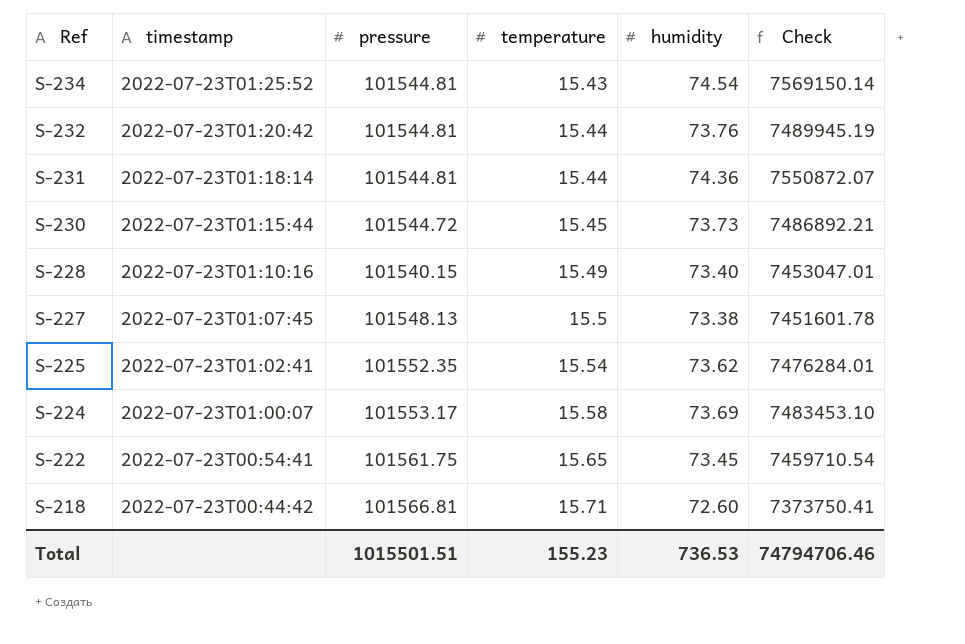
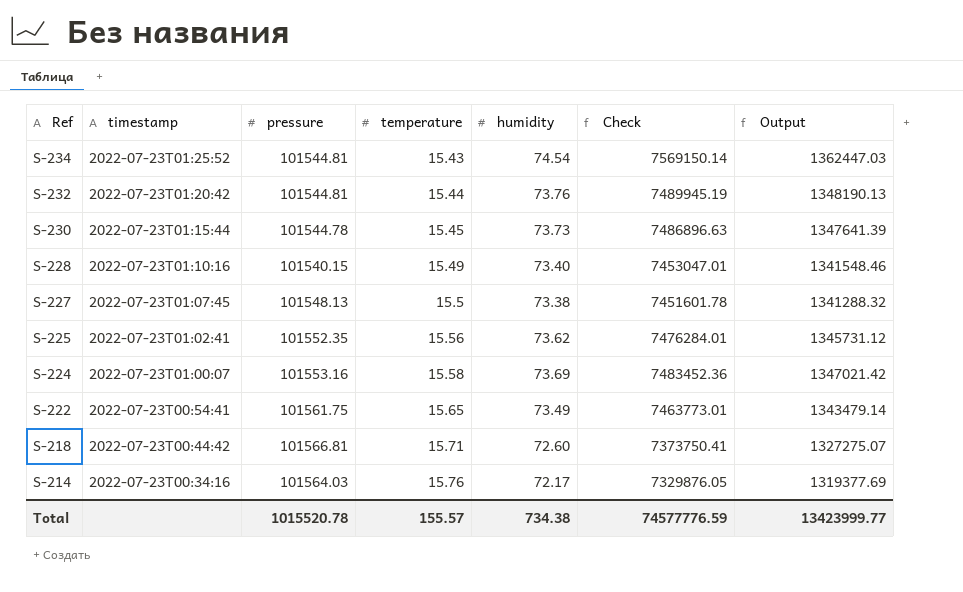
column Output | formula: none -> [Check] * 0.18
row S-231: 2022-07-23T01:18:14 | 101544.81 | 15.44 | 74.36 | 7550872.07 -> none
S-230 | pressure: 101544.72 -> 101544.78
S-230 | Check: 7486892.21 -> 7486896.63
S-225 | temperature: 15.54 -> 15.56
S-224 | pressure: 101553.17 -> 101553.16
S-224 | Check: 7483453.10 -> 7483452.36
S-222 | humidity: 73.45 -> 73.49
S-222 | Check: 7459710.54 -> 7463773.01
row S-214: none -> 2022-07-23T00:34:16 | 101564.03 | 15.76 | 72.17 | 7329876.05 | 1319377.69
Total | pressure: 1015501.51 -> 1015520.78
Total | temperature: 155.23 -> 155.57
Total | humidity: 736.53 -> 734.38
Total | Check: 74794706.46 -> 74577776.59

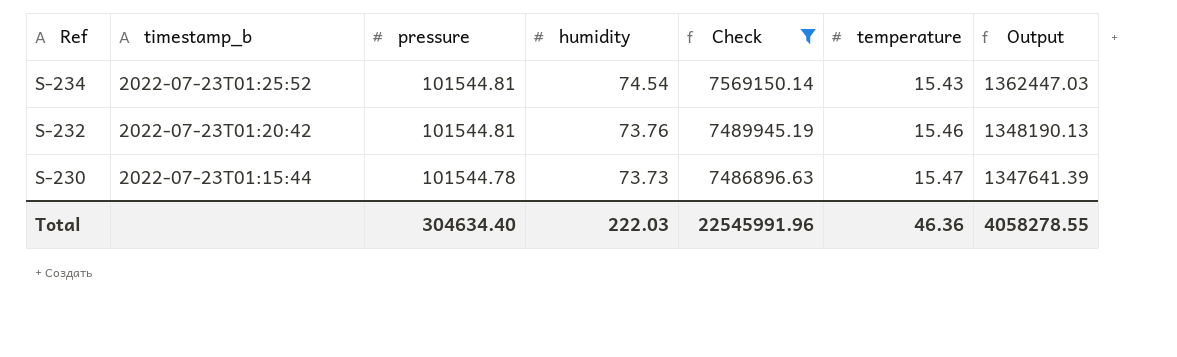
filter: none -> Check >= 7486896.63
column name: timestamp -> timestamp_b
column temperature | position: 4 -> 6
S-232 | temperature: 15.44 -> 15.46
S-230 | temperature: 15.45 -> 15.47
Total | pressure: 1015520.78 -> 304634.40
Total | humidity: 734.38 -> 222.03
Total | Check: 74577776.59 -> 22545991.96
Total | temperature: 155.57 -> 46.36
Total | Output: 13423999.77 -> 4058278.55

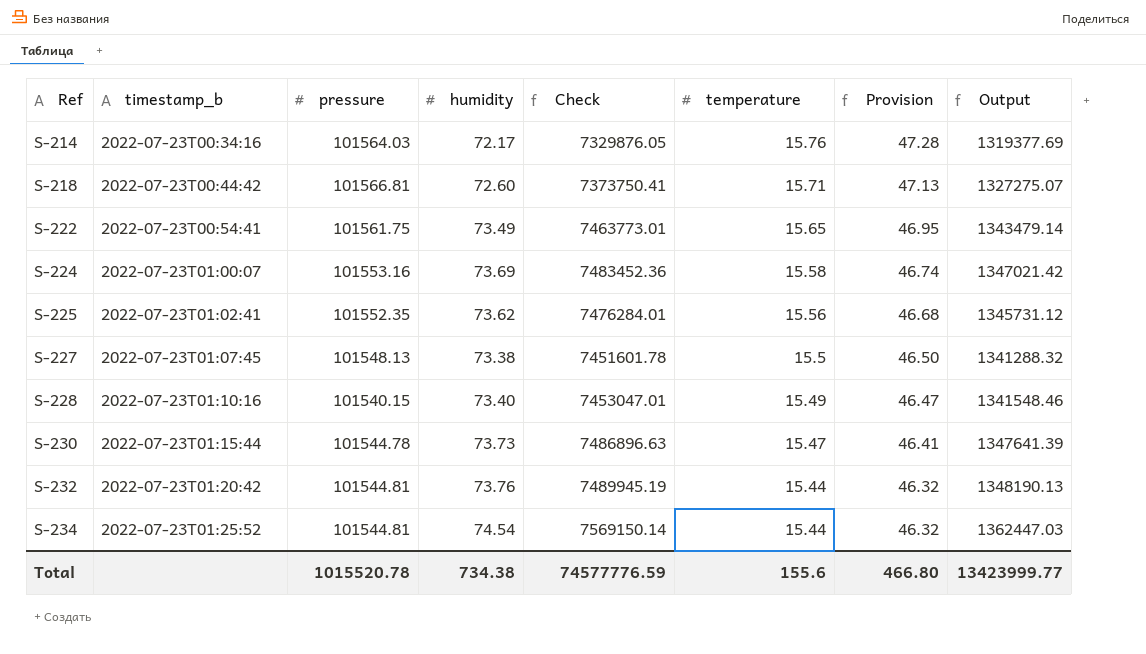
filter: Check >= 7486896.63 -> none
row order: Ref descending -> Ref ascending
column Provision | formula: none -> [temperature] * 3
S-232 | temperature: 15.46 -> 15.44
S-234 | temperature: 15.43 -> 15.44
Total | pressure: 304634.40 -> 1015520.78
Total | humidity: 222.03 -> 734.38
Total | Check: 22545991.96 -> 74577776.59
Total | temperature: 46.36 -> 155.6
Total | Output: 4058278.55 -> 13423999.77

